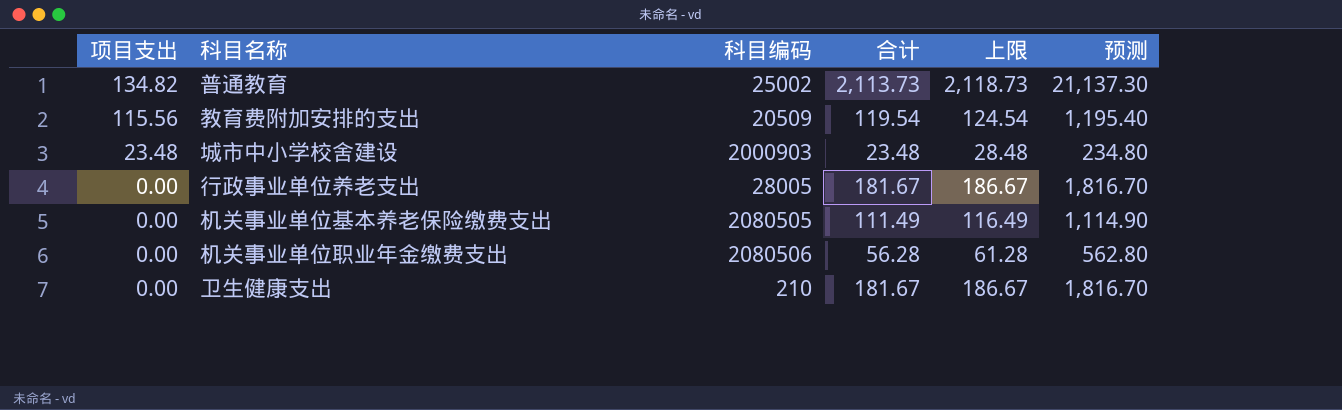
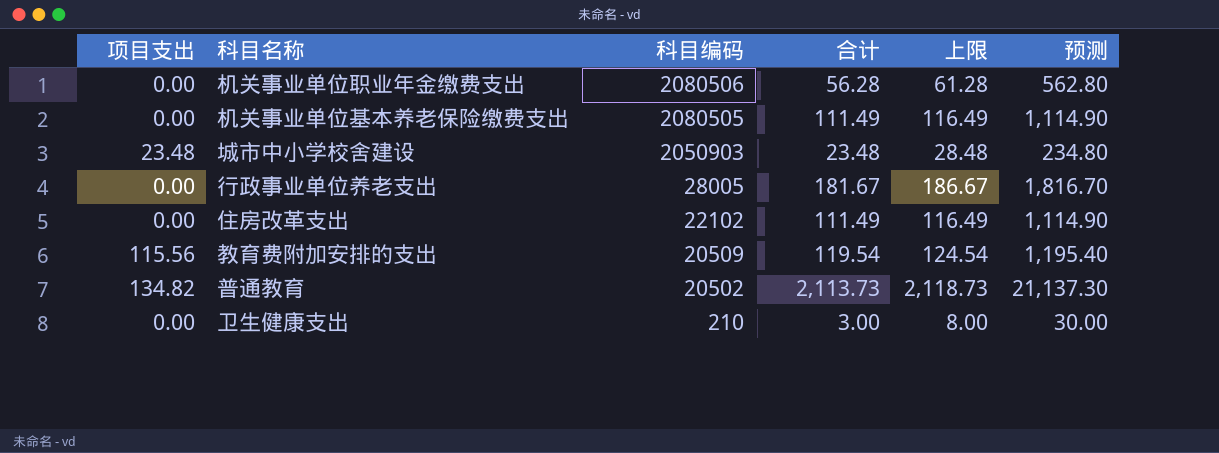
row order: 项目支出 descending -> 科目编码 descending
城市中小学校舍建设 | 科目编码: 2000903 -> 2050903
row 住房改革支出: none -> 0.00 | 22102 | 111.49 | 116.49 | 1,114.90
普通教育 | 科目编码: 25002 -> 20502
卫生健康支出 | 合计: 181.67 -> 3.00
卫生健康支出 | 上限: 186.67 -> 8.00
卫生健康支出 | 预测: 1,816.70 -> 30.00

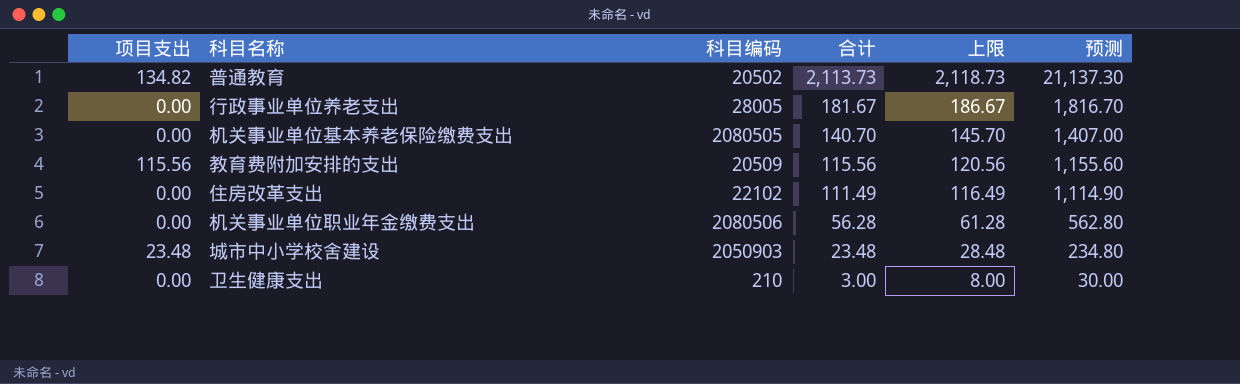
row order: 科目编码 descending -> 合计 descending
机关事业单位基本养老保险缴费支出 | 合计: 111.49 -> 140.70
机关事业单位基本养老保险缴费支出 | 上限: 116.49 -> 145.70
机关事业单位基本养老保险缴费支出 | 预测: 1,114.90 -> 1,407.00
教育费附加安排的支出 | 合计: 119.54 -> 115.56
教育费附加安排的支出 | 上限: 124.54 -> 120.56
教育费附加安排的支出 | 预测: 1,195.40 -> 1,155.60

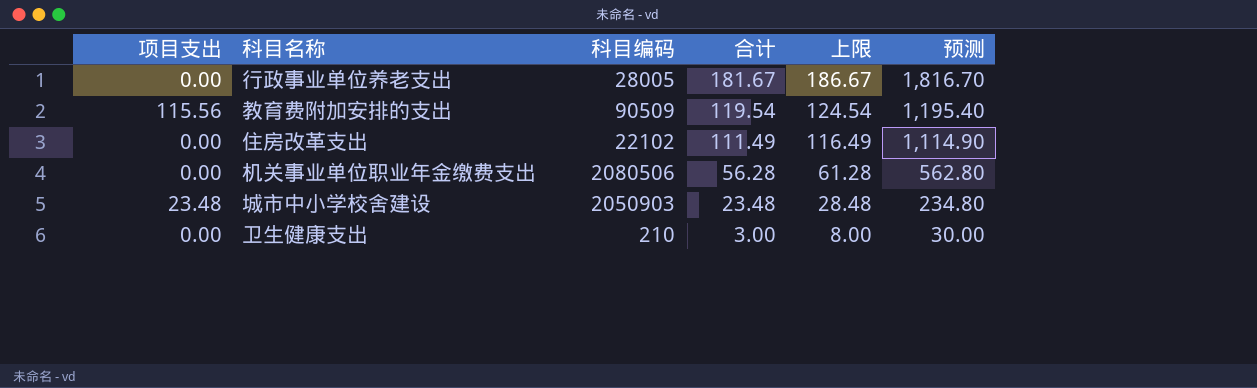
row 普通教育: 134.82 | 20502 | 2,113.73 | 2,118.73 | 21,137.30 -> none
row 机关事业单位基本养老保险缴费支出: 0.00 | 2080505 | 140.70 | 145.70 | 1,407.00 -> none
教育费附加安排的支出 | 科目编码: 20509 -> 90509
教育费附加安排的支出 | 合计: 115.56 -> 119.54
教育费附加安排的支出 | 上限: 120.56 -> 124.54
教育费附加安排的支出 | 预测: 1,155.60 -> 1,195.40

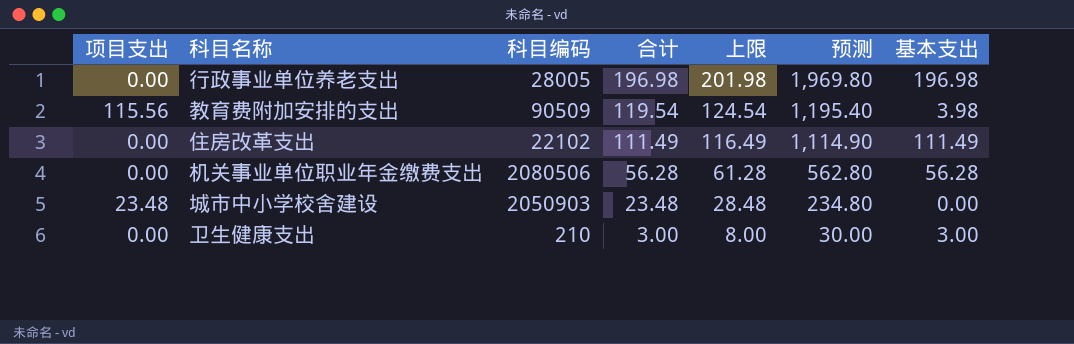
column 基本支出 | formula: none -> [合计] - [项目支出]
行政事业单位养老支出 | 合计: 181.67 -> 196.98
行政事业单位养老支出 | 上限: 186.67 -> 201.98
行政事业单位养老支出 | 预测: 1,816.70 -> 1,969.80

